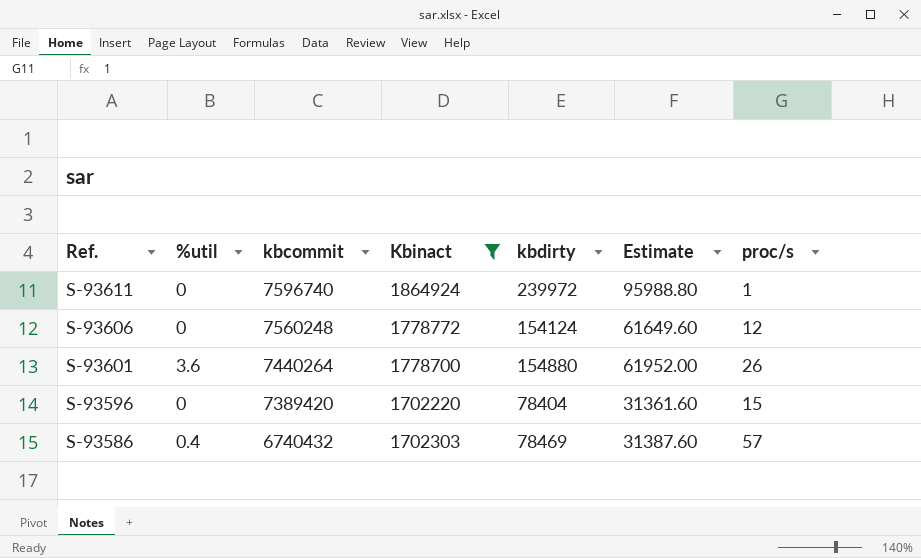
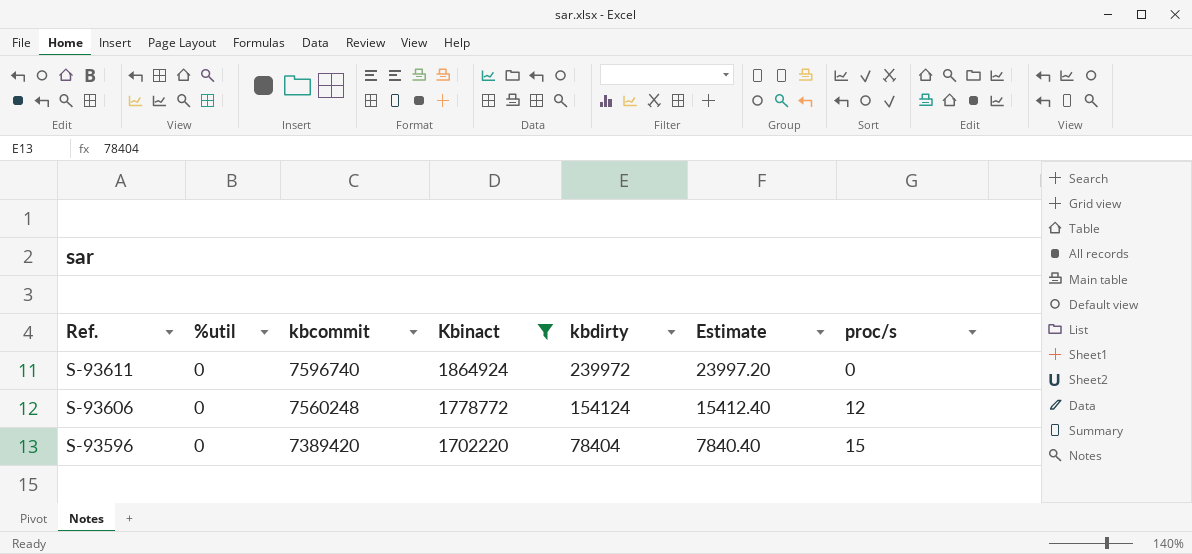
column Estimate | formula: [kbdirty] * 0.4 -> [kbdirty] * 0.1
row S-93601: 3.6 | 7440264 | 1778700 | 154880 | 61952.00 | 26 -> none
row S-93586: 0.4 | 6740432 | 1702303 | 78469 | 31387.60 | 57 -> none
S-93611 | proc/s: 1 -> 0

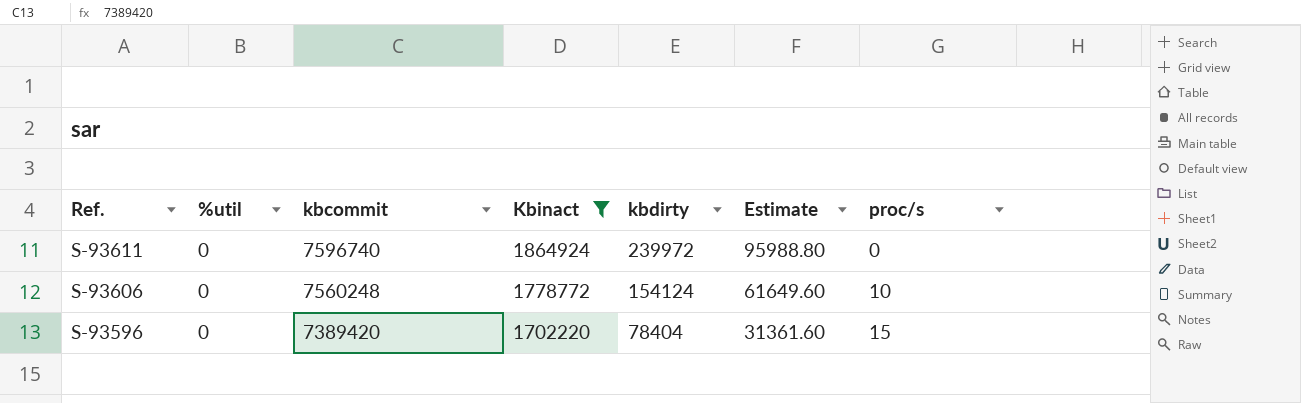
column Estimate | formula: [kbdirty] * 0.1 -> [kbdirty] * 0.4
S-93606 | proc/s: 12 -> 10

